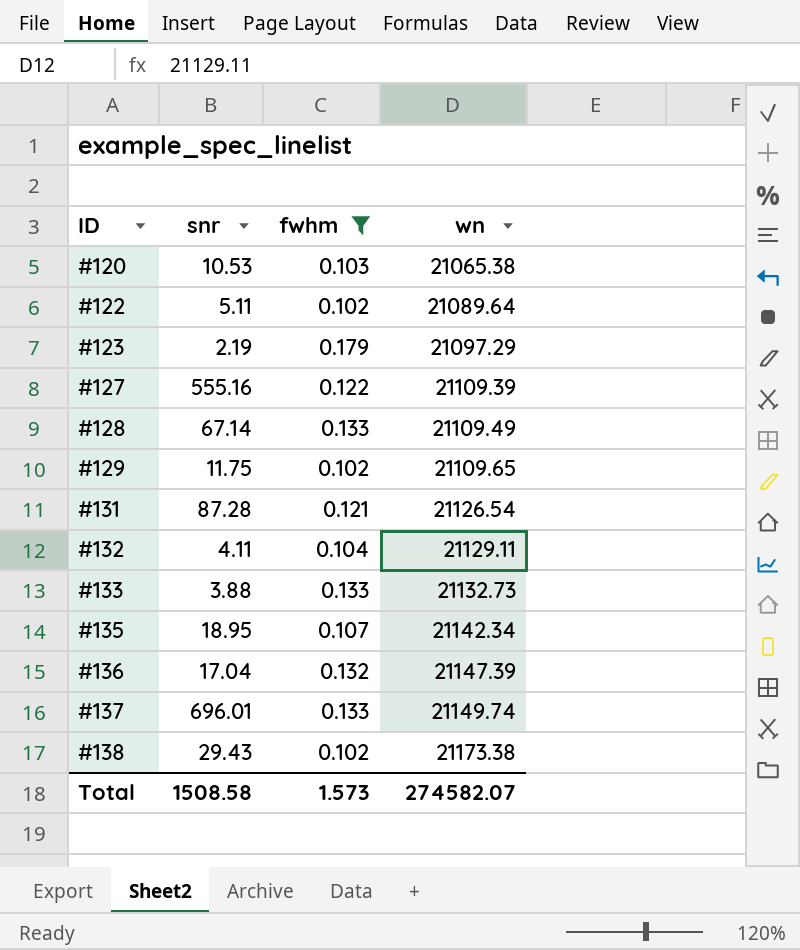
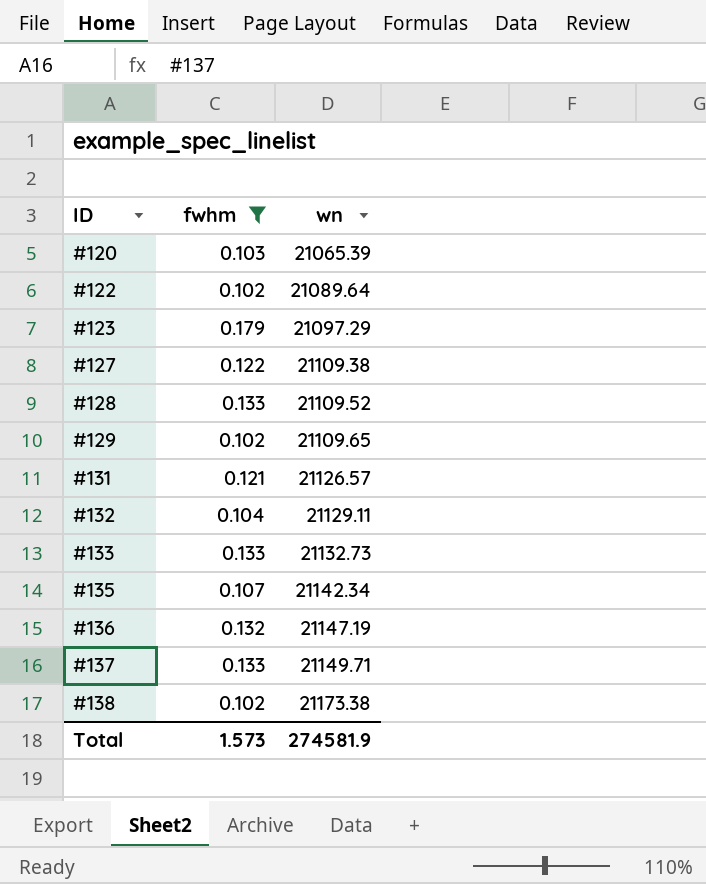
column snr | position: 2 -> none
#120 | wn: 21065.38 -> 21065.39
#127 | wn: 21109.39 -> 21109.38
#128 | wn: 21109.49 -> 21109.52
#131 | wn: 21126.54 -> 21126.57
#136 | wn: 21147.39 -> 21147.19
#137 | wn: 21149.74 -> 21149.71
Total | wn: 274582.07 -> 274581.9

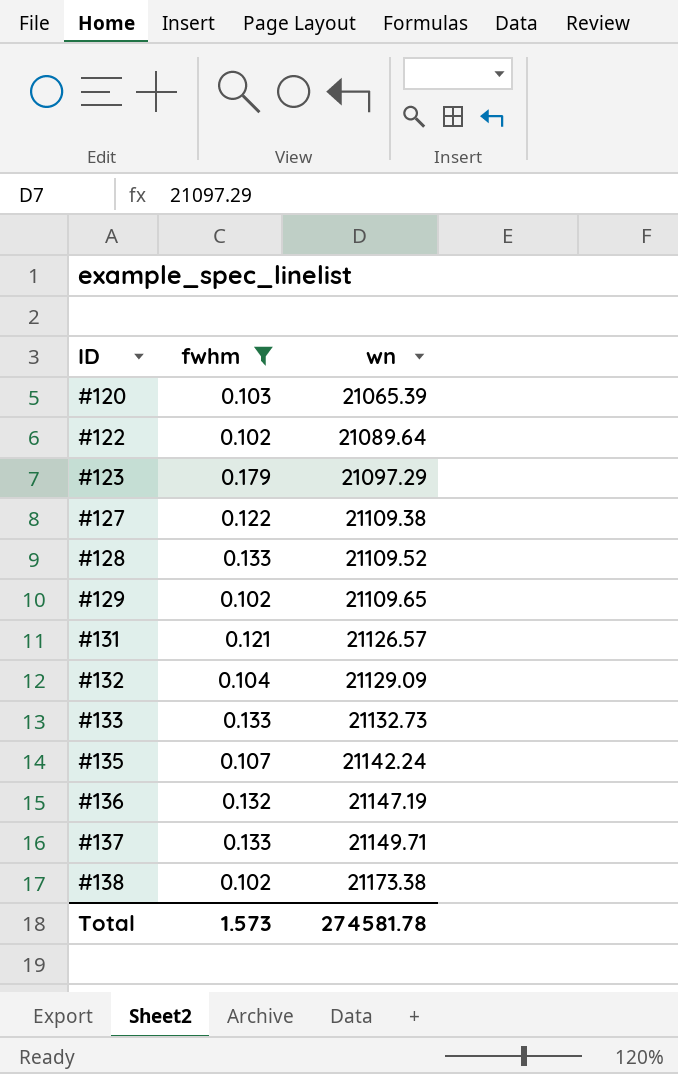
#132 | wn: 21129.11 -> 21129.09
#135 | wn: 21142.34 -> 21142.24
Total | wn: 274581.9 -> 274581.78

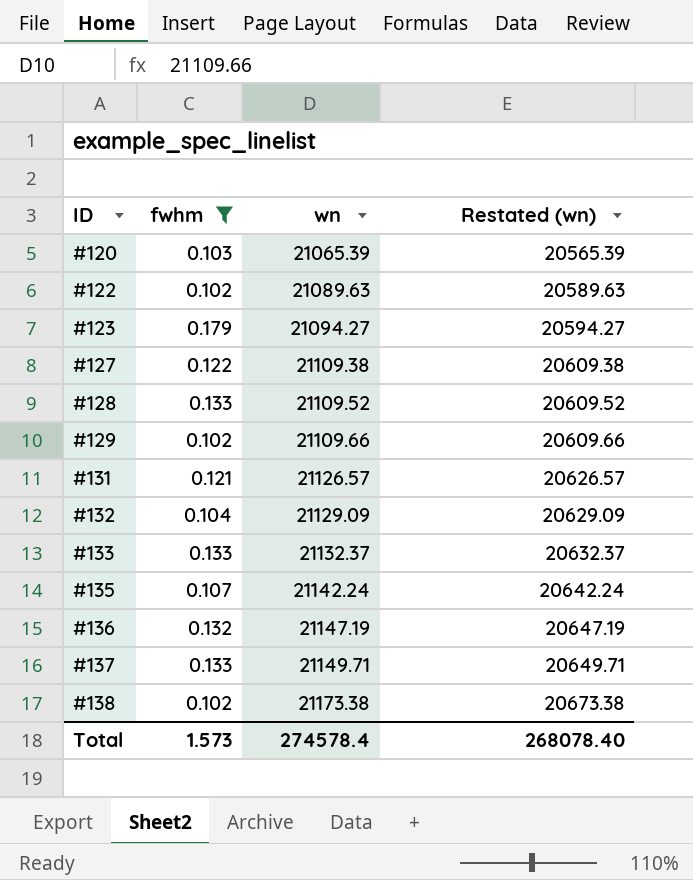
column Restated (wn) | formula: none -> [wn] - 500
#122 | wn: 21089.64 -> 21089.63
#123 | wn: 21097.29 -> 21094.27
#129 | wn: 21109.65 -> 21109.66
#133 | wn: 21132.73 -> 21132.37
Total | wn: 274581.78 -> 274578.4

